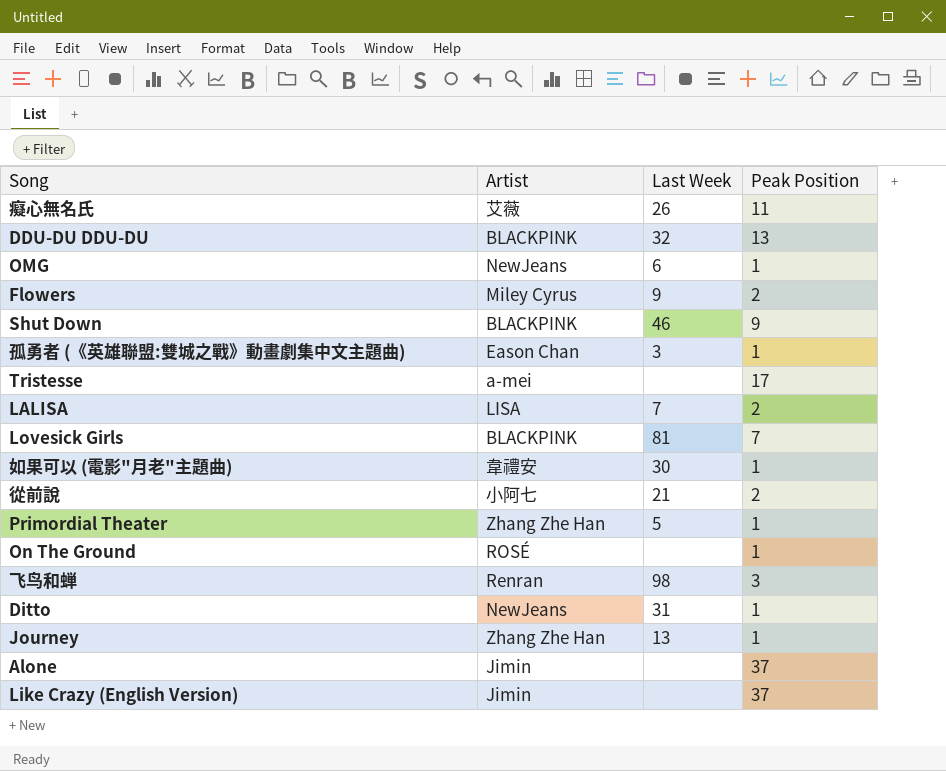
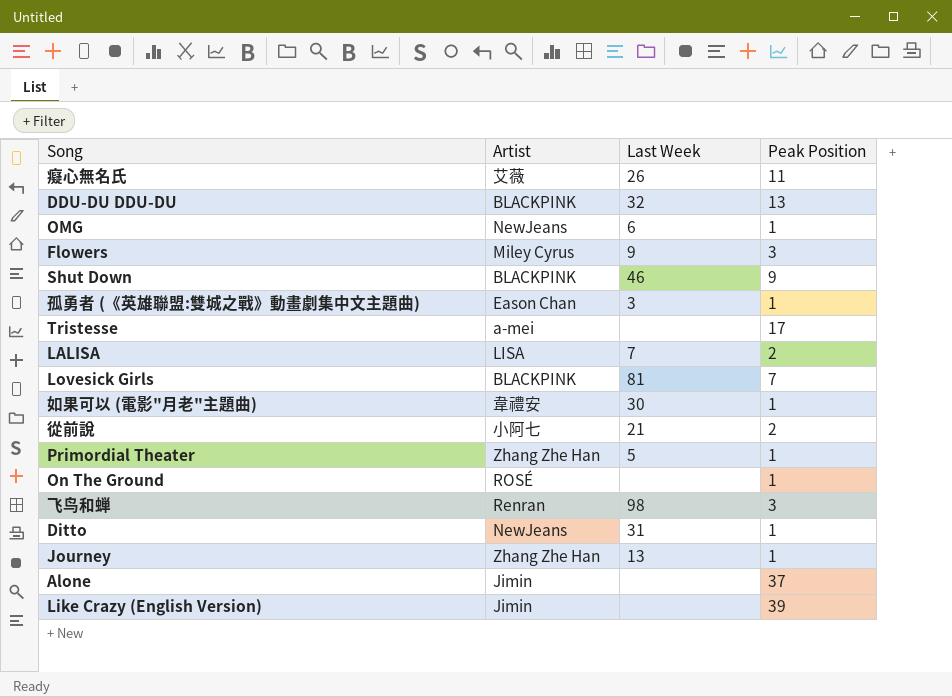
Flowers | Peak Position: 2 -> 3
Like Crazy (English Version) | Peak Position: 37 -> 39

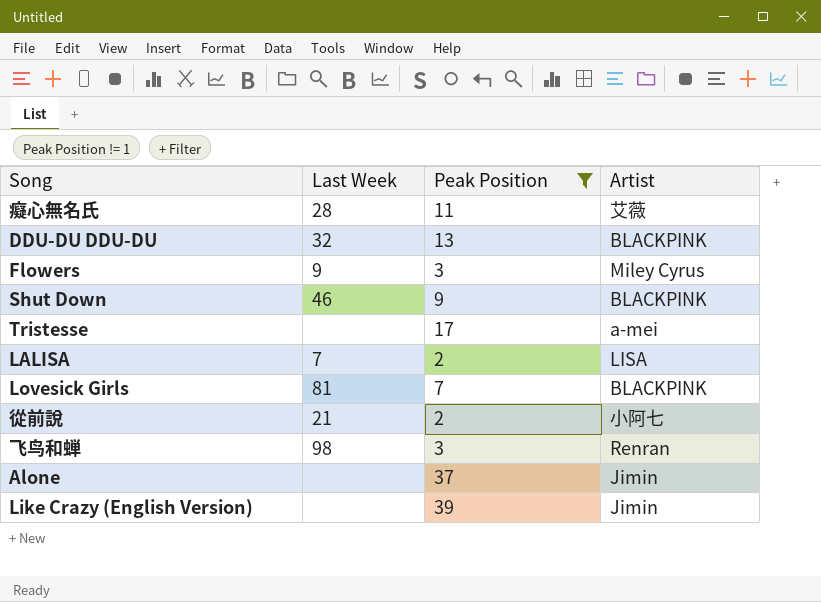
filter: none -> Peak Position != 1
column Artist | position: 2 -> 4
癡心無名氏 | Last Week: 26 -> 28

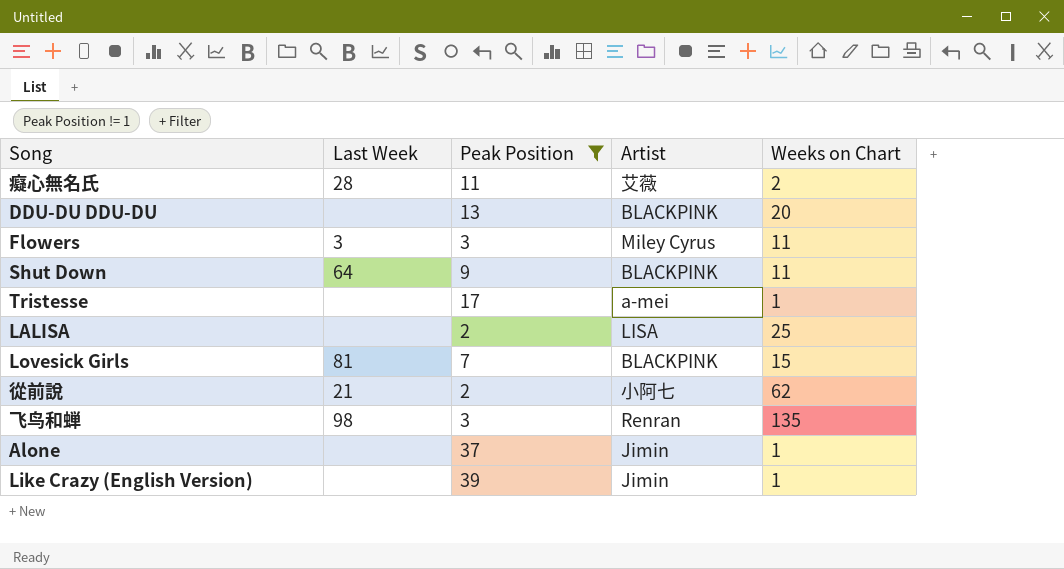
column Weeks on Chart | position: none -> 5
DDU-DU DDU-DU | Last Week: 32 -> none
Flowers | Last Week: 9 -> 3
Shut Down | Last Week: 46 -> 64
LALISA | Last Week: 7 -> none

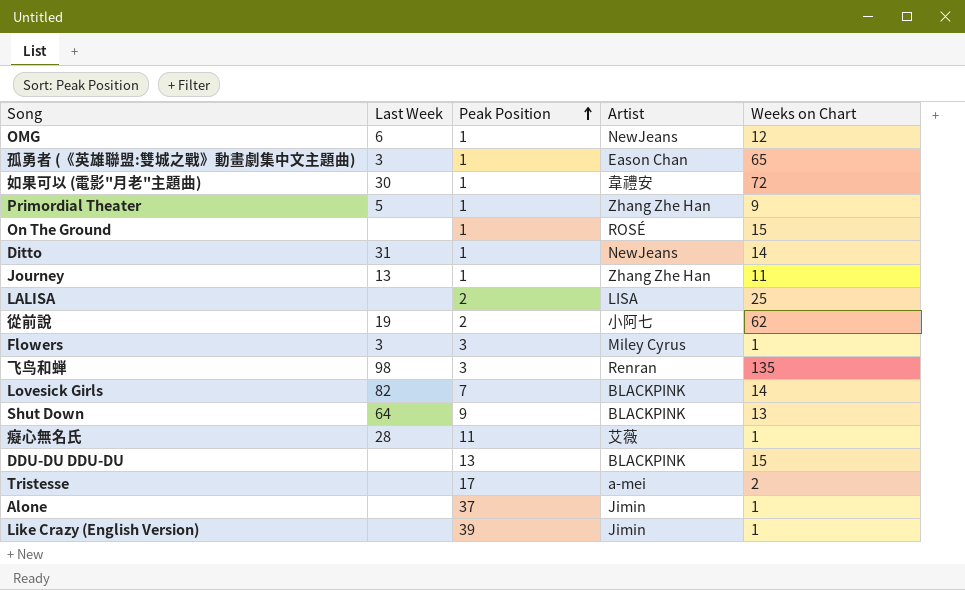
filter: Peak Position != 1 -> none
row order: none -> Peak Position ascending
從前說 | Last Week: 21 -> 19
Flowers | Weeks on Chart: 11 -> 1
Lovesick Girls | Last Week: 81 -> 82
Lovesick Girls | Weeks on Chart: 15 -> 14
Shut Down | Weeks on Chart: 11 -> 13
癡心無名氏 | Weeks on Chart: 2 -> 1
DDU-DU DDU-DU | Weeks on Chart: 20 -> 15
Tristesse | Weeks on Chart: 1 -> 2

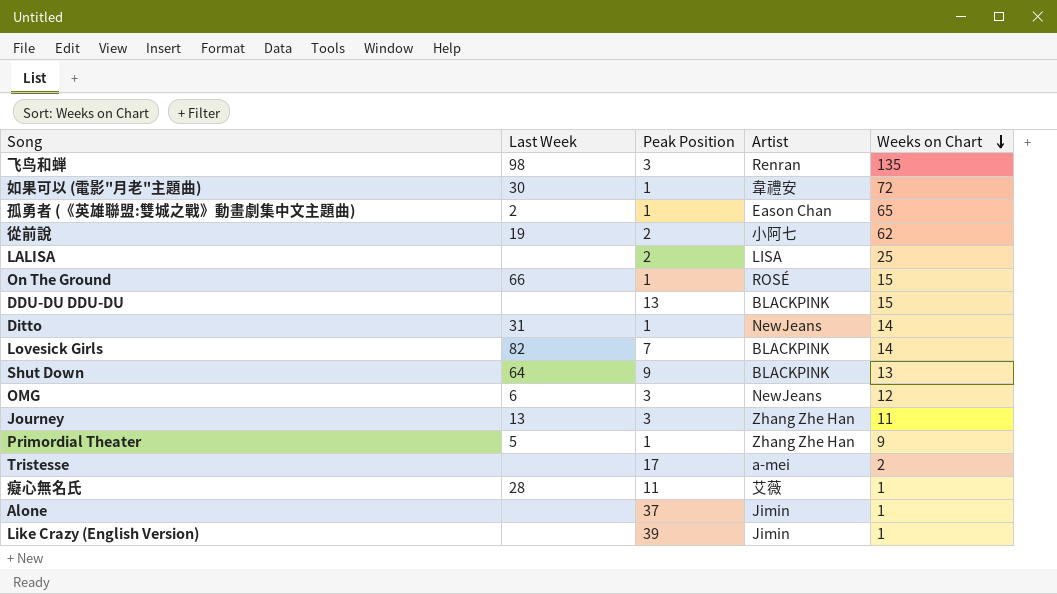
row order: Peak Position ascending -> Weeks on Chart descending
row Flowers: 3 | 3 | Miley Cyrus | 1 -> none
孤勇者 (《英雄聯盟:雙城之戰》動畫劇集中文主題曲) | Last Week: 3 -> 2
On The Ground | Last Week: none -> 66
OMG | Peak Position: 1 -> 3
Journey | Peak Position: 1 -> 3

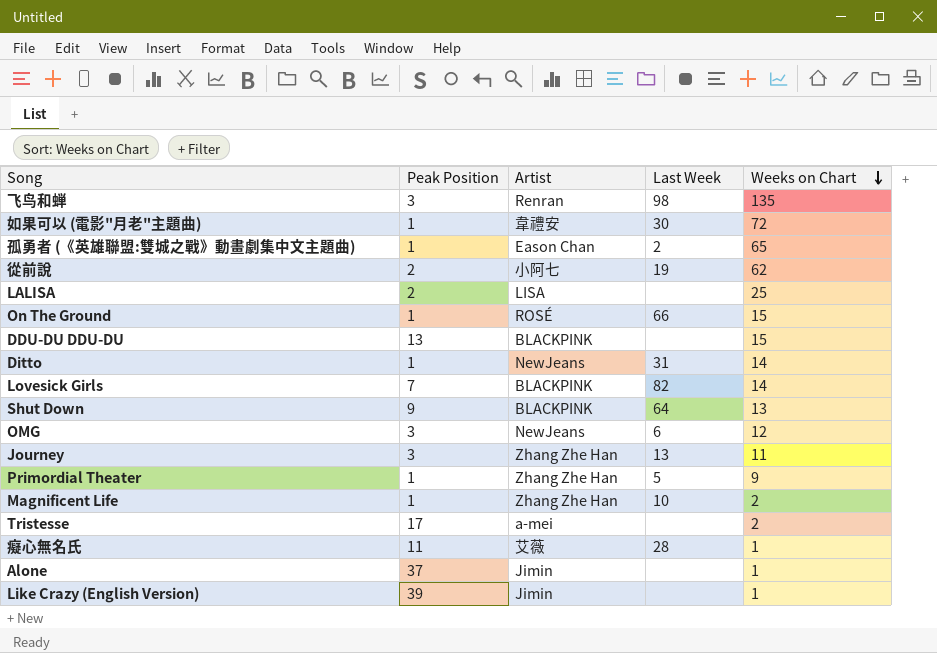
column Last Week | position: 2 -> 4
row Magnificent Life: none -> 1 | Zhang Zhe Han | 10 | 2

